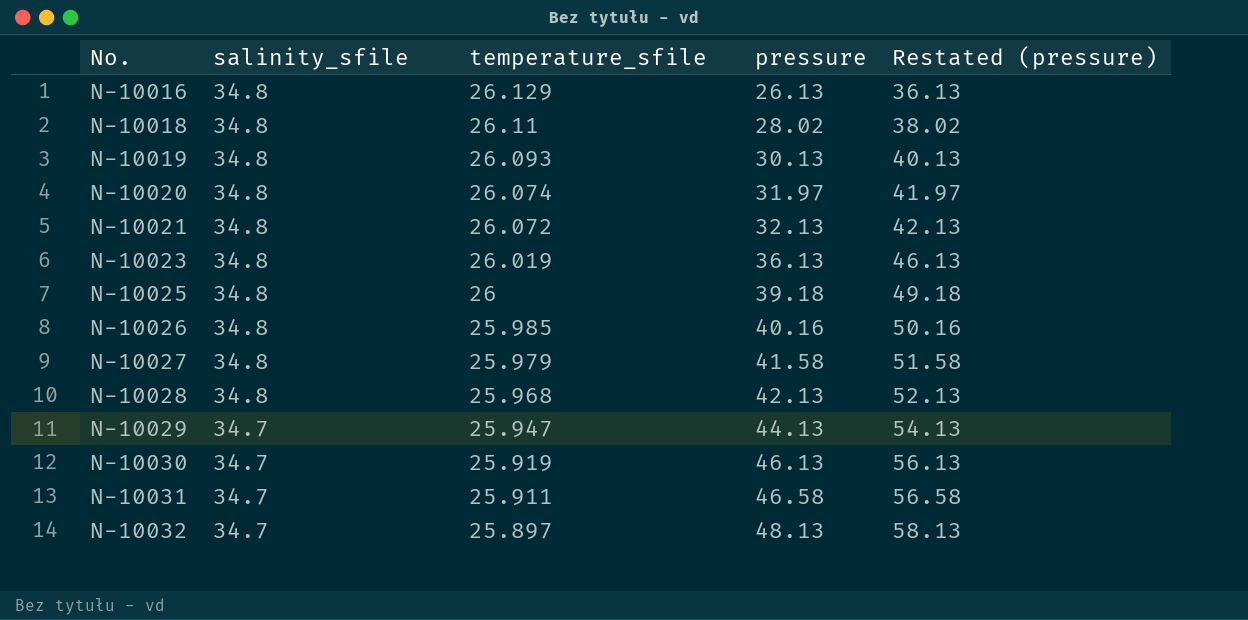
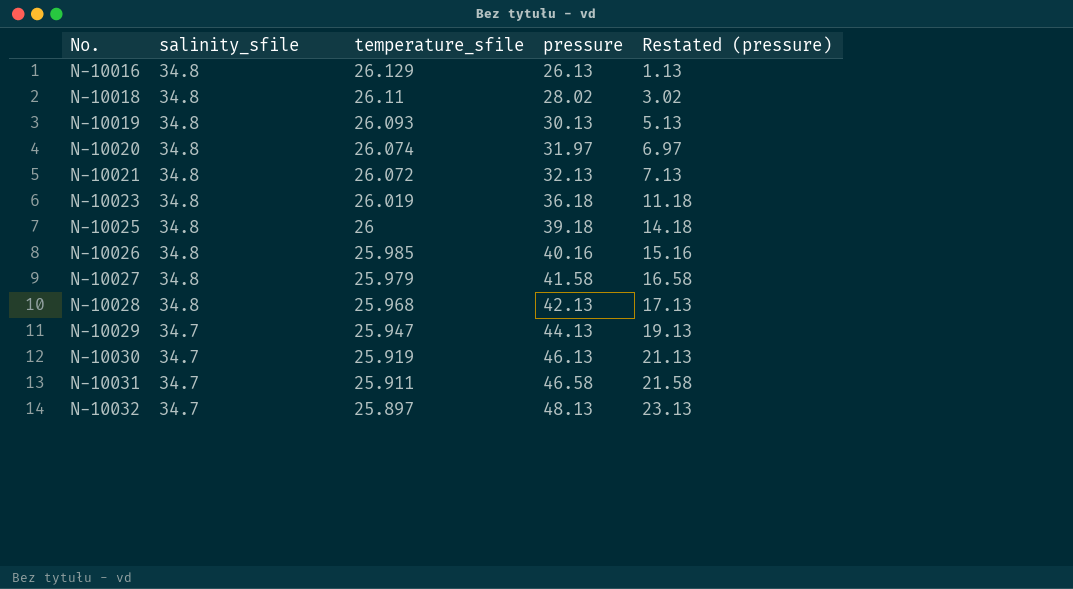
column Restated (pressure) | formula: [pressure] + 10 -> [pressure] - 25
N-10023 | pressure: 36.13 -> 36.18

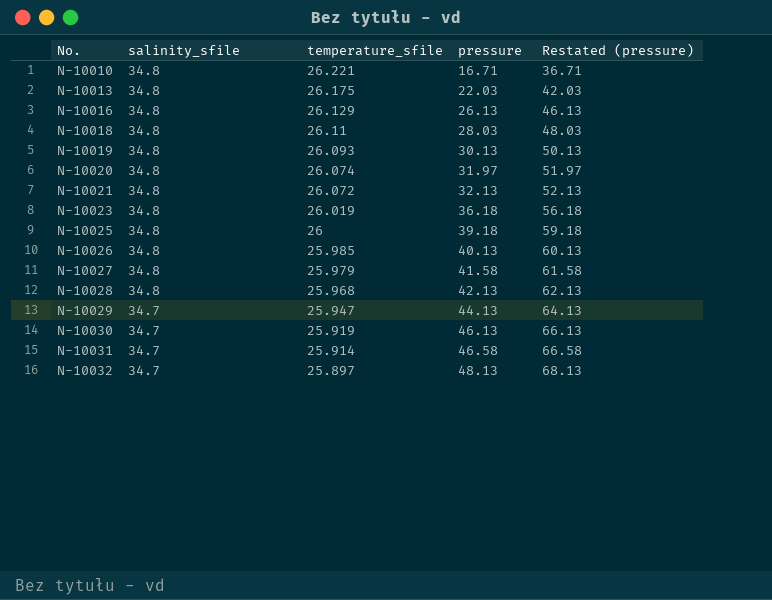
column Restated (pressure) | formula: [pressure] - 25 -> [pressure] + 20
row N-10010: none -> 34.8 | 26.221 | 16.71 | 36.71
row N-10013: none -> 34.8 | 26.175 | 22.03 | 42.03
N-10018 | pressure: 28.02 -> 28.03
N-10026 | pressure: 40.16 -> 40.13
N-10031 | temperature_sfile: 25.911 -> 25.914

